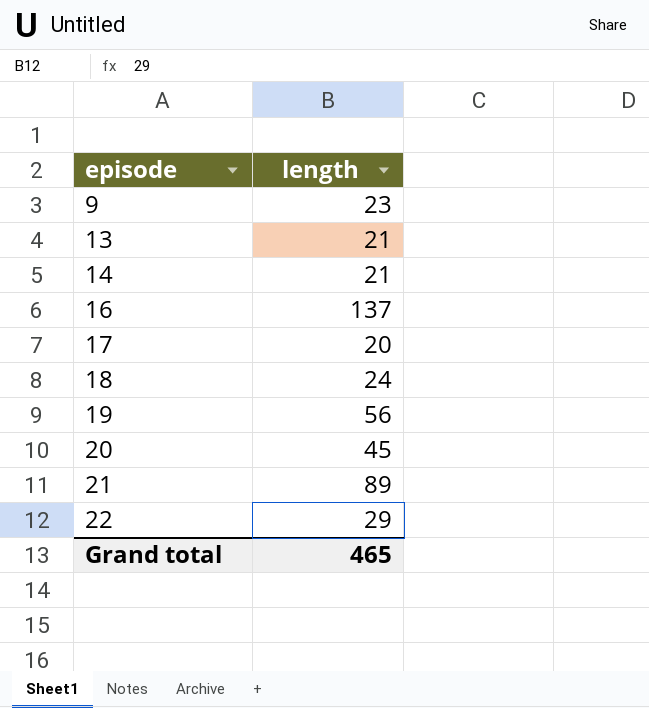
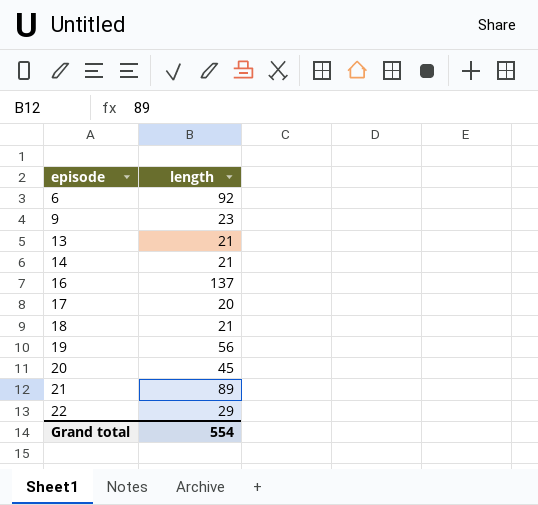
row 6: none -> 92
18 | length: 24 -> 21
Grand total | length: 465 -> 554

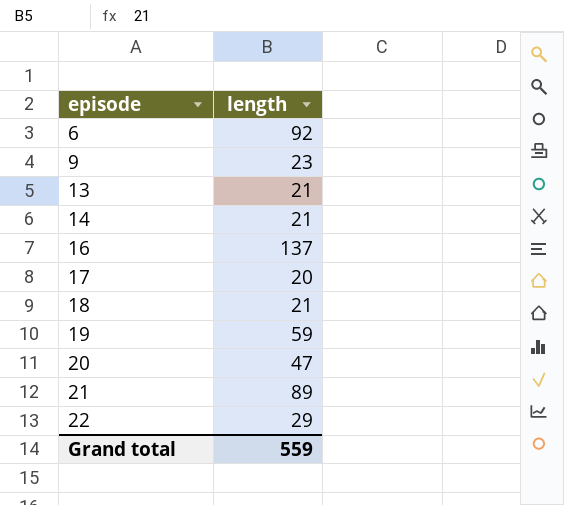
19 | length: 56 -> 59
20 | length: 45 -> 47
Grand total | length: 554 -> 559

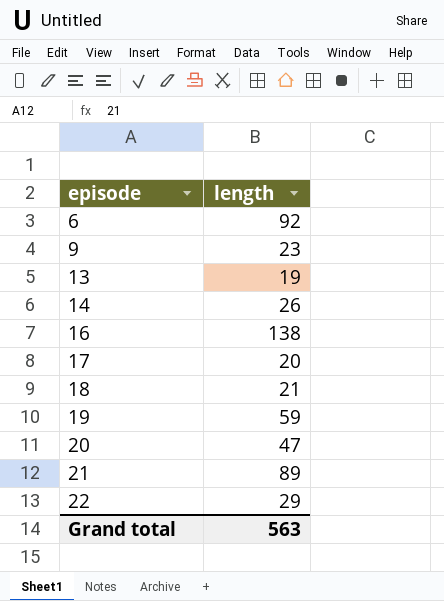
13 | length: 21 -> 19
14 | length: 21 -> 26
16 | length: 137 -> 138
Grand total | length: 559 -> 563

